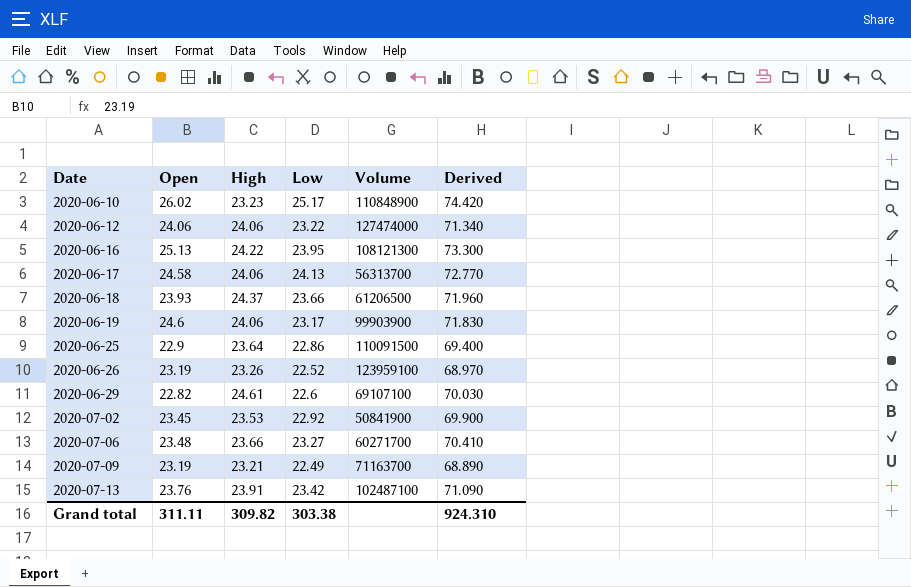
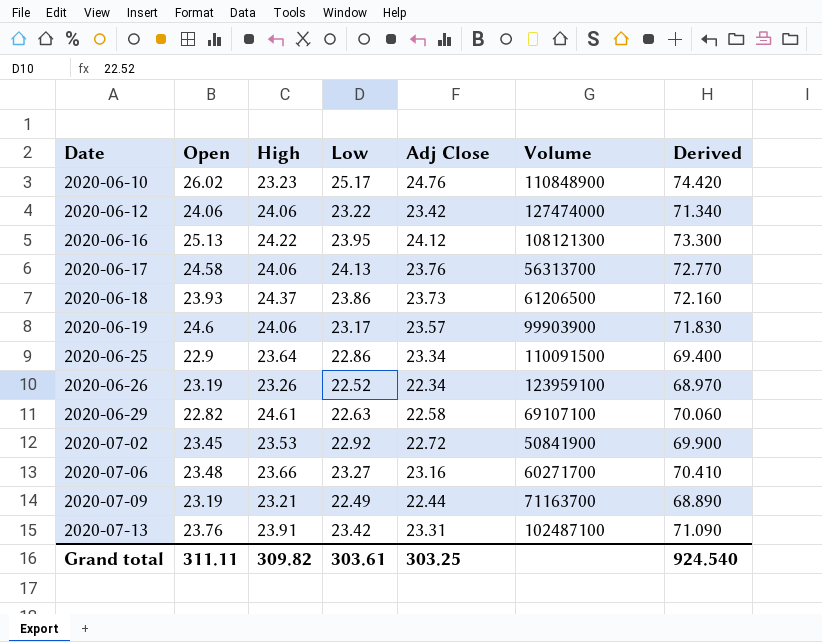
column Adj Close | position: none -> 5
2020-06-18 | Low: 23.66 -> 23.86
2020-06-18 | Derived: 71.960 -> 72.160
2020-06-29 | Low: 22.6 -> 22.63
2020-06-29 | Derived: 70.030 -> 70.060
Grand total | Low: 303.38 -> 303.61
Grand total | Derived: 924.310 -> 924.540

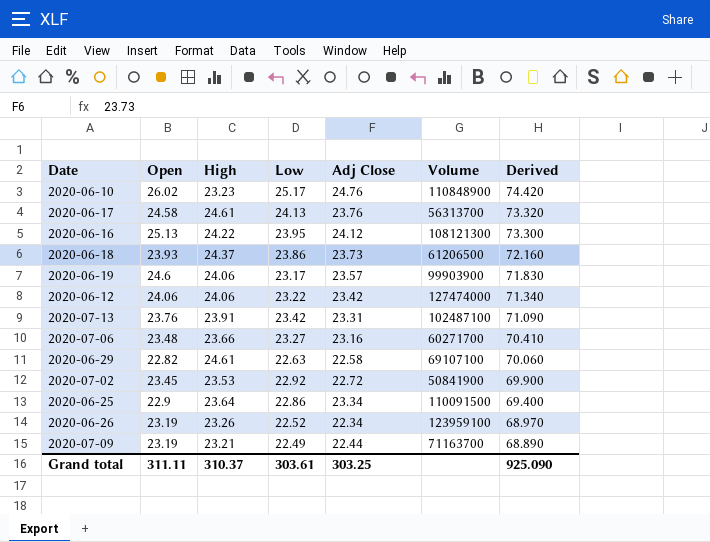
row order: Date ascending -> Derived descending
2020-06-17 | High: 24.06 -> 24.61
2020-06-17 | Derived: 72.770 -> 73.320
Grand total | High: 309.82 -> 310.37
Grand total | Derived: 924.540 -> 925.090

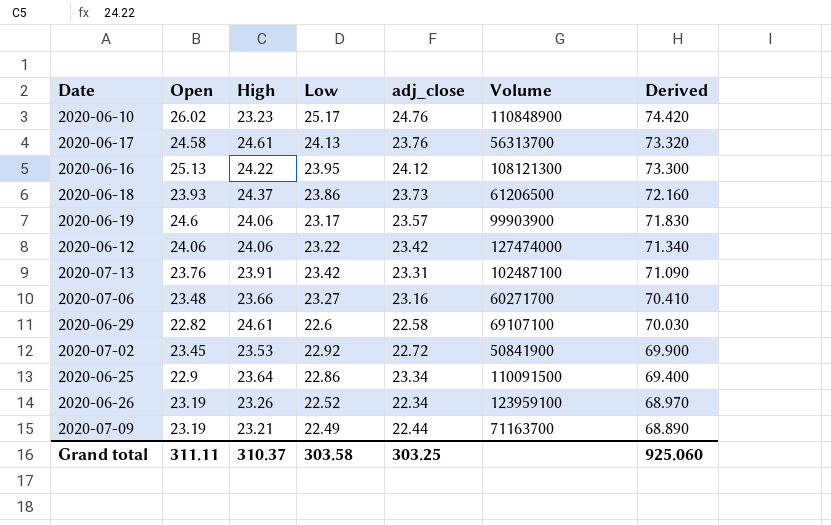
column name: Adj Close -> adj_close
2020-06-29 | Low: 22.63 -> 22.6
2020-06-29 | Derived: 70.060 -> 70.030
Grand total | Low: 303.61 -> 303.58
Grand total | Derived: 925.090 -> 925.060

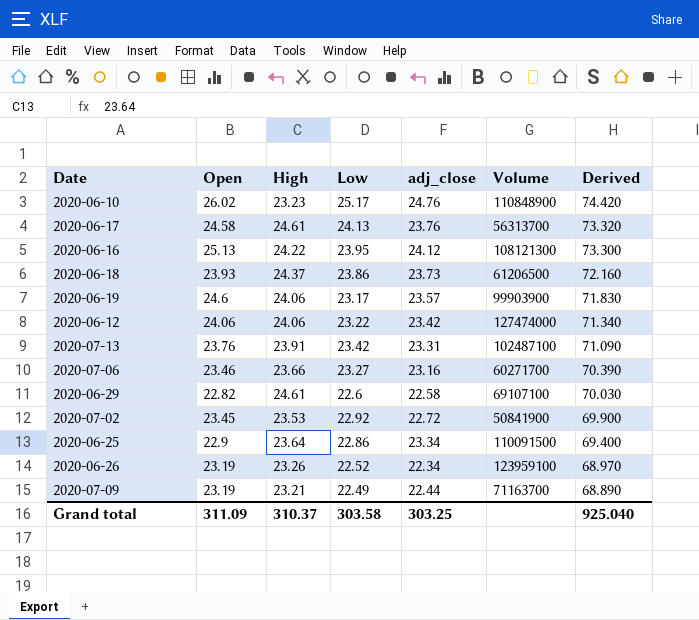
2020-07-06 | Open: 23.48 -> 23.46
2020-07-06 | Derived: 70.410 -> 70.390
Grand total | Open: 311.11 -> 311.09
Grand total | Derived: 925.060 -> 925.040

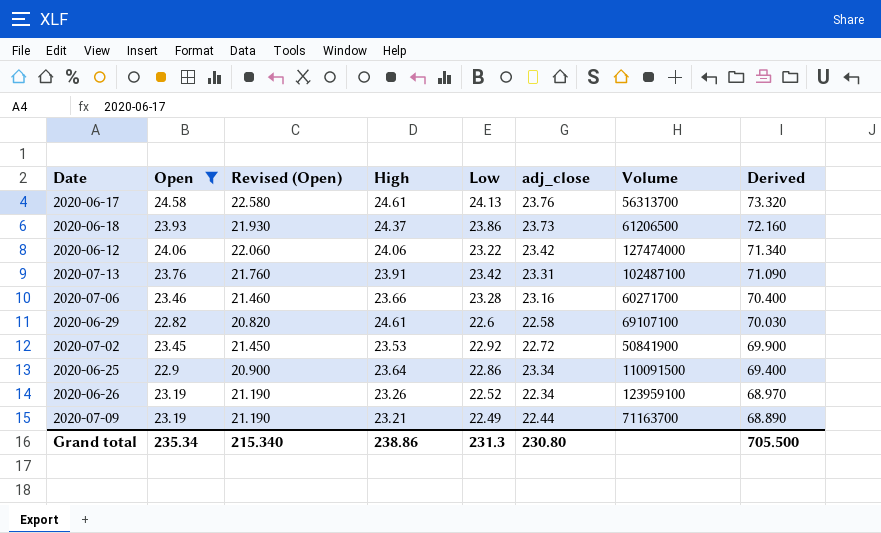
filter: none -> Open <= 24.58
column Revised (Open) | formula: none -> [Open] - 2
2020-07-06 | Low: 23.27 -> 23.28
2020-07-06 | Derived: 70.390 -> 70.400
Grand total | Open: 311.09 -> 235.34
Grand total | High: 310.37 -> 238.86
Grand total | Low: 303.58 -> 231.3
Grand total | adj_close: 303.25 -> 230.80
Grand total | Derived: 925.040 -> 705.500

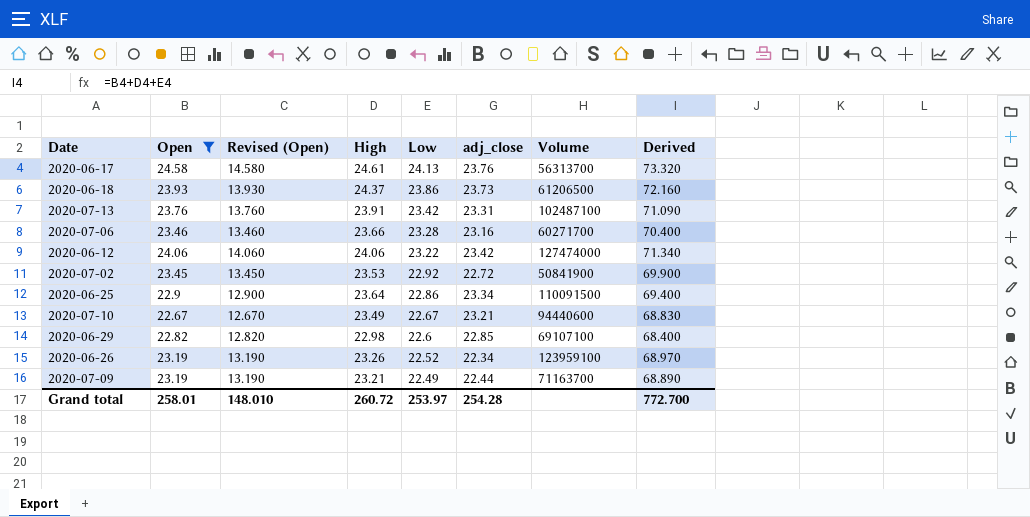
row order: Derived descending -> Low descending
column Revised (Open) | formula: [Open] - 2 -> [Open] - 10
row 2020-07-10: none -> 22.67 | 12.670 | 23.49 | 22.67 | 23.21 | 94440600 | 68.830
2020-06-29 | High: 24.61 -> 22.98
2020-06-29 | adj_close: 22.58 -> 22.85
2020-06-29 | Derived: 70.030 -> 68.400
Grand total | Open: 235.34 -> 258.01
Grand total | Revised (Open): 215.340 -> 148.010
Grand total | High: 238.86 -> 260.72
Grand total | Low: 231.3 -> 253.97
Grand total | adj_close: 230.80 -> 254.28
Grand total | Derived: 705.500 -> 772.700

